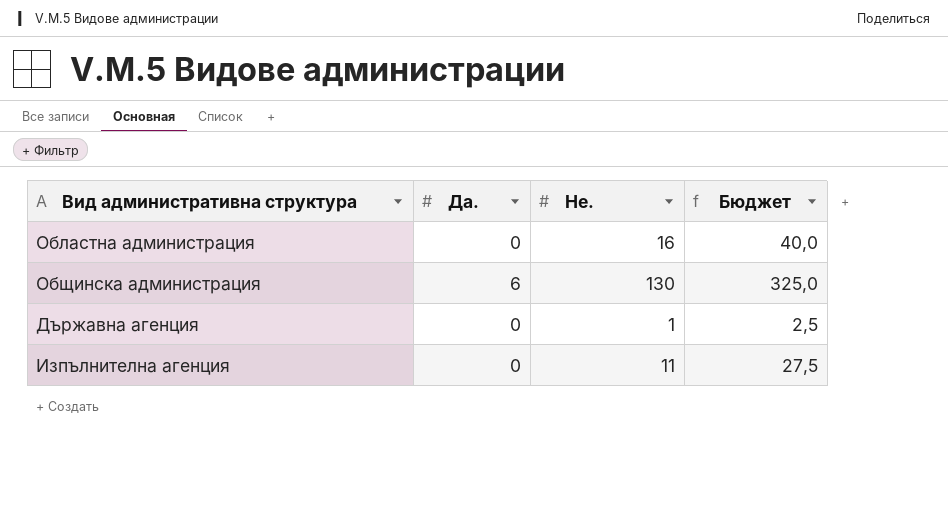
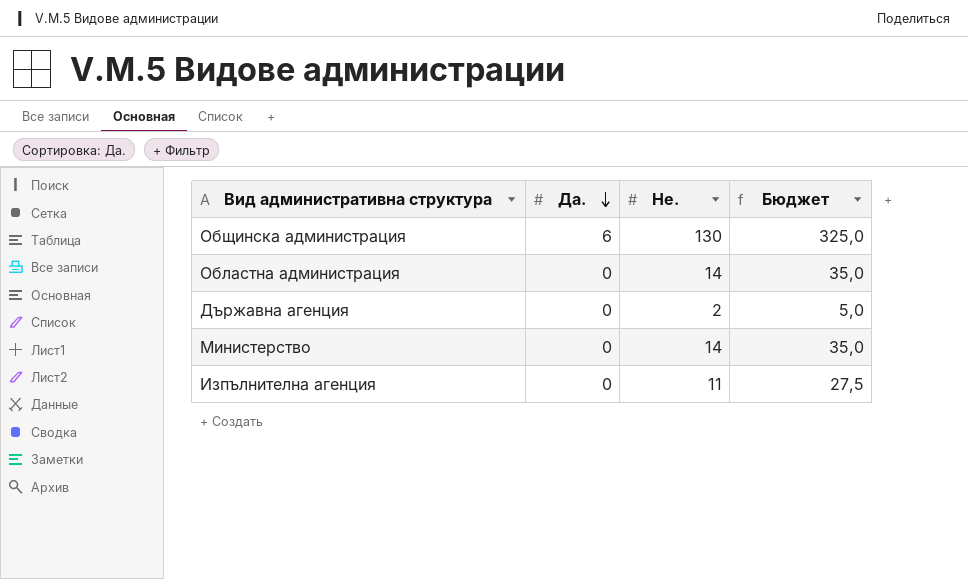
row order: none -> Да. descending
Областна администрация | Не.: 16 -> 14
Областна администрация | Бюджет: 40,0 -> 35,0
Държавна агенция | Не.: 1 -> 2
Държавна агенция | Бюджет: 2,5 -> 5,0
row Министерство: none -> 0 | 14 | 35,0

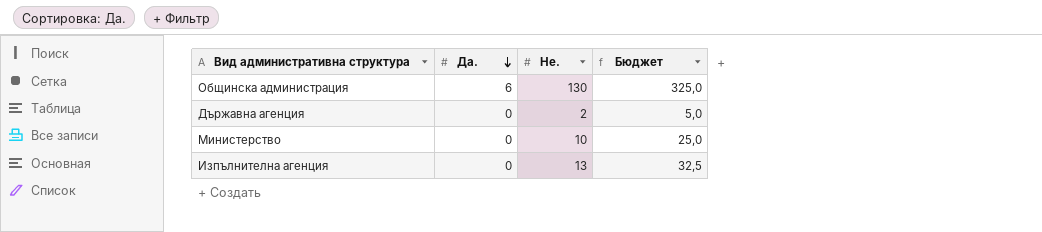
row Областна администрация: 0 | 14 | 35,0 -> none
Министерство | Не.: 14 -> 10
Министерство | Бюджет: 35,0 -> 25,0
Изпълнителна агенция | Не.: 11 -> 13
Изпълнителна агенция | Бюджет: 27,5 -> 32,5

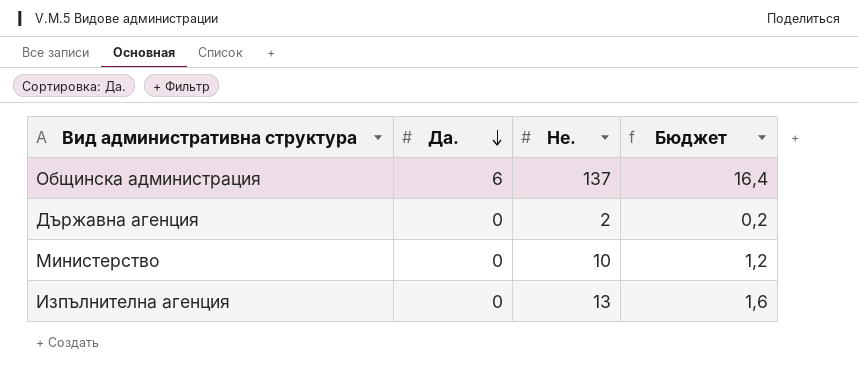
column Бюджет | formula: [Не.] * 2,5 -> [Не.] * 0,12
Общинска администрация | Не.: 130 -> 137

